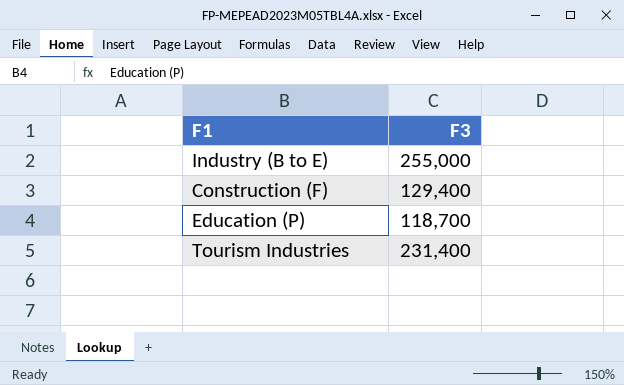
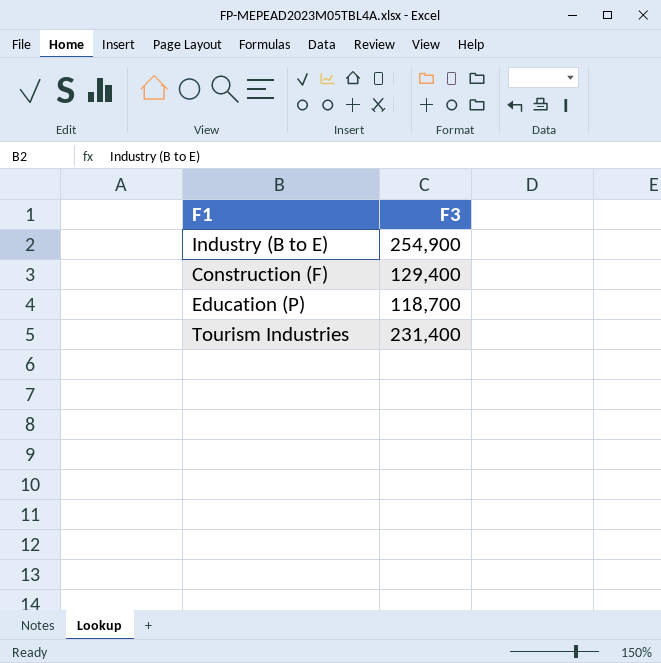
Industry (B to E) | F3: 255,000 -> 254,900

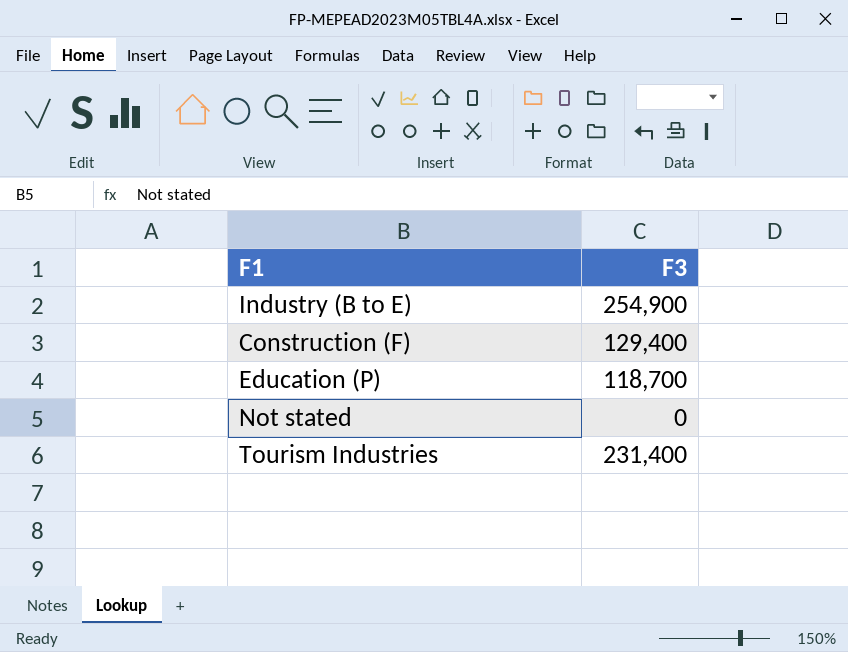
row Not stated: none -> 0

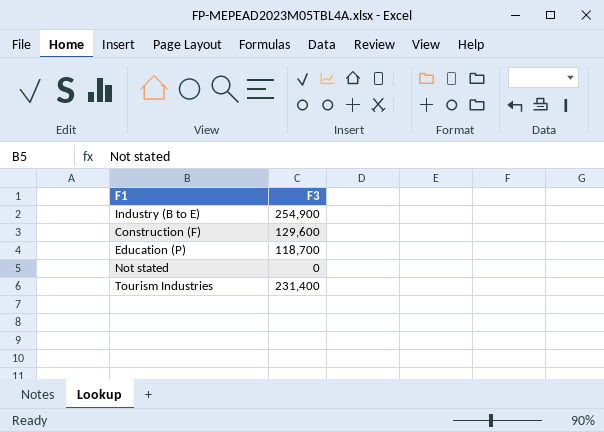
Construction (F) | F3: 129,400 -> 129,600

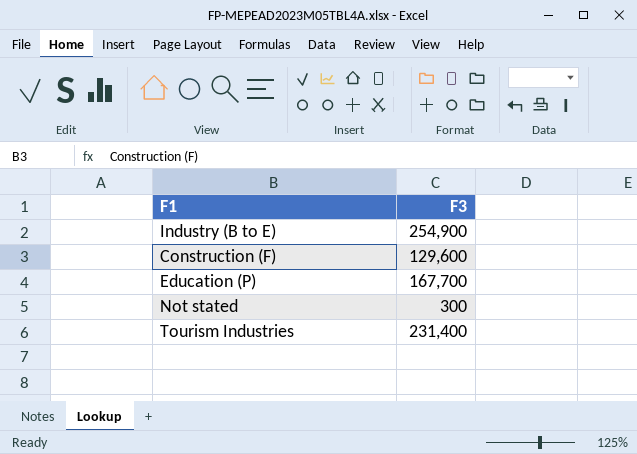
Education (P) | F3: 118,700 -> 167,700
Not stated | F3: 0 -> 300

